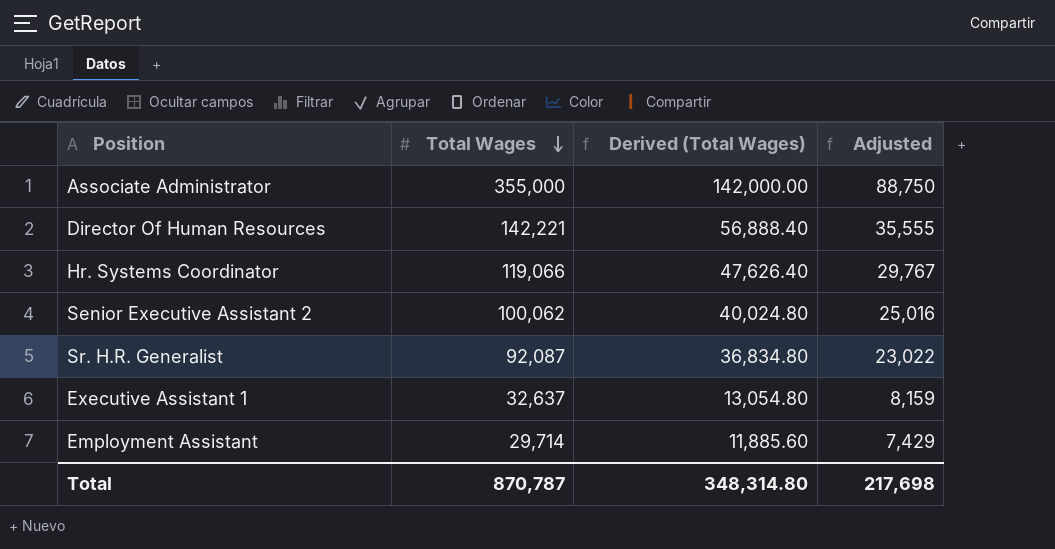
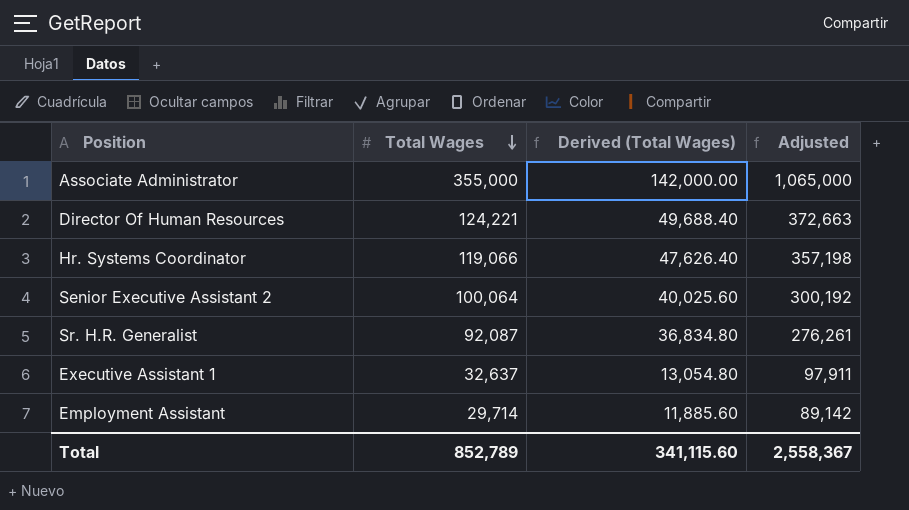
column Adjusted | formula: [Total Wages] * 0.25 -> [Total Wages] * 3
Director Of Human Resources | Total Wages: 142,221 -> 124,221
Director Of Human Resources | Derived (Total Wages): 56,888.40 -> 49,688.40
Senior Executive Assistant 2 | Total Wages: 100,062 -> 100,064
Senior Executive Assistant 2 | Derived (Total Wages): 40,024.80 -> 40,025.60
Total | Total Wages: 870,787 -> 852,789
Total | Derived (Total Wages): 348,314.80 -> 341,115.60
Total | Adjusted: 217,698 -> 2,558,367

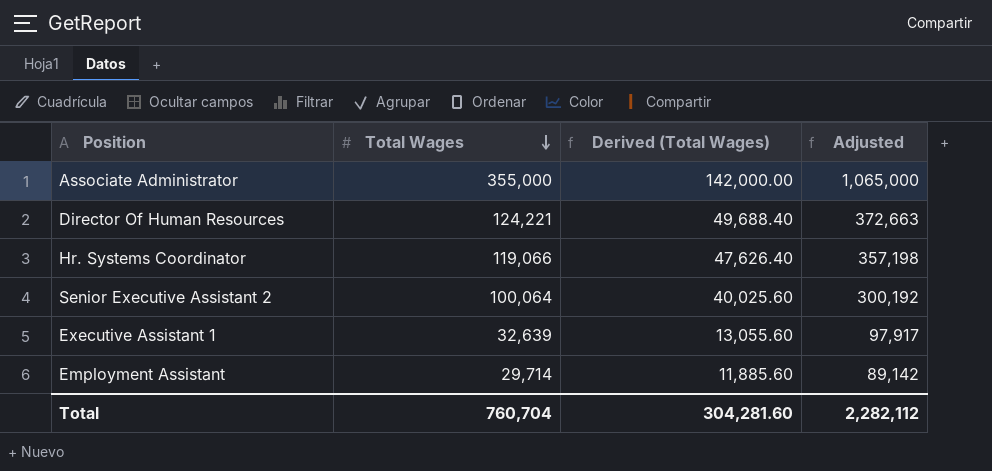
row Sr. H.R. Generalist: 92,087 | 36,834.80 | 276,261 -> none
Executive Assistant 1 | Total Wages: 32,637 -> 32,639
Executive Assistant 1 | Derived (Total Wages): 13,054.80 -> 13,055.60
Executive Assistant 1 | Adjusted: 97,911 -> 97,917
Total | Total Wages: 852,789 -> 760,704
Total | Derived (Total Wages): 341,115.60 -> 304,281.60
Total | Adjusted: 2,558,367 -> 2,282,112

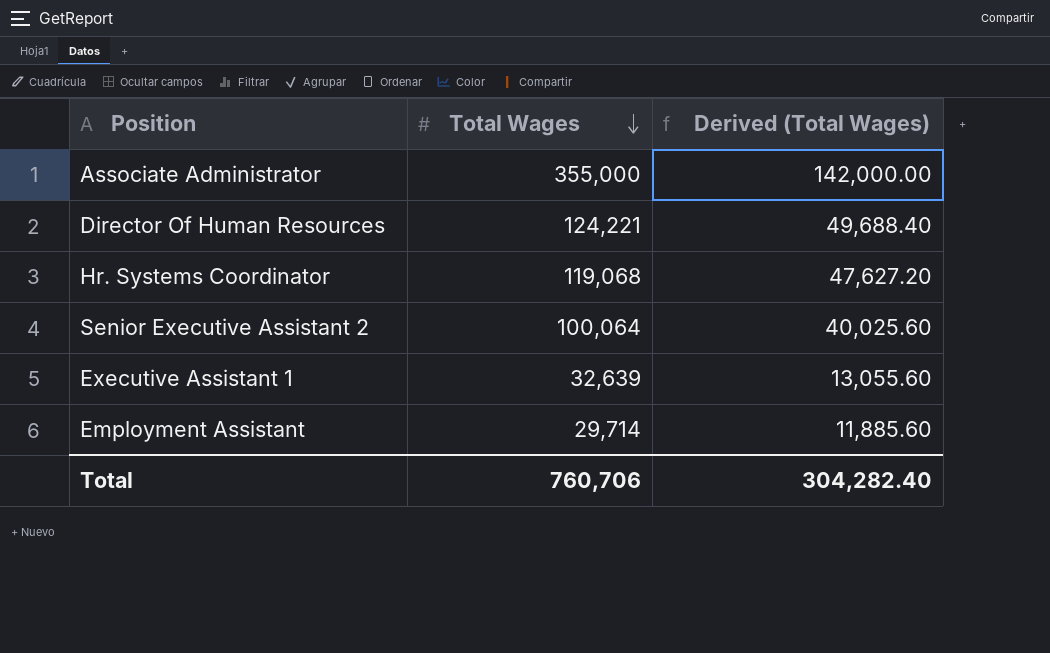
column Adjusted | formula: [Total Wages] * 3 -> none
Hr. Systems Coordinator | Total Wages: 119,066 -> 119,068
Hr. Systems Coordinator | Derived (Total Wages): 47,626.40 -> 47,627.20
Total | Total Wages: 760,704 -> 760,706
Total | Derived (Total Wages): 304,281.60 -> 304,282.40

